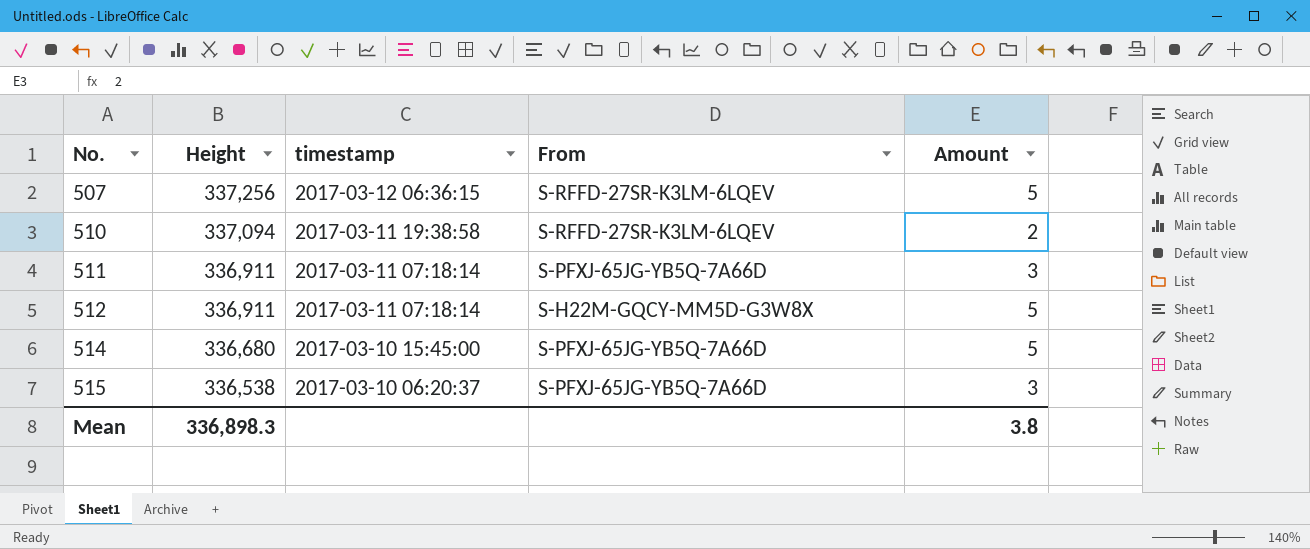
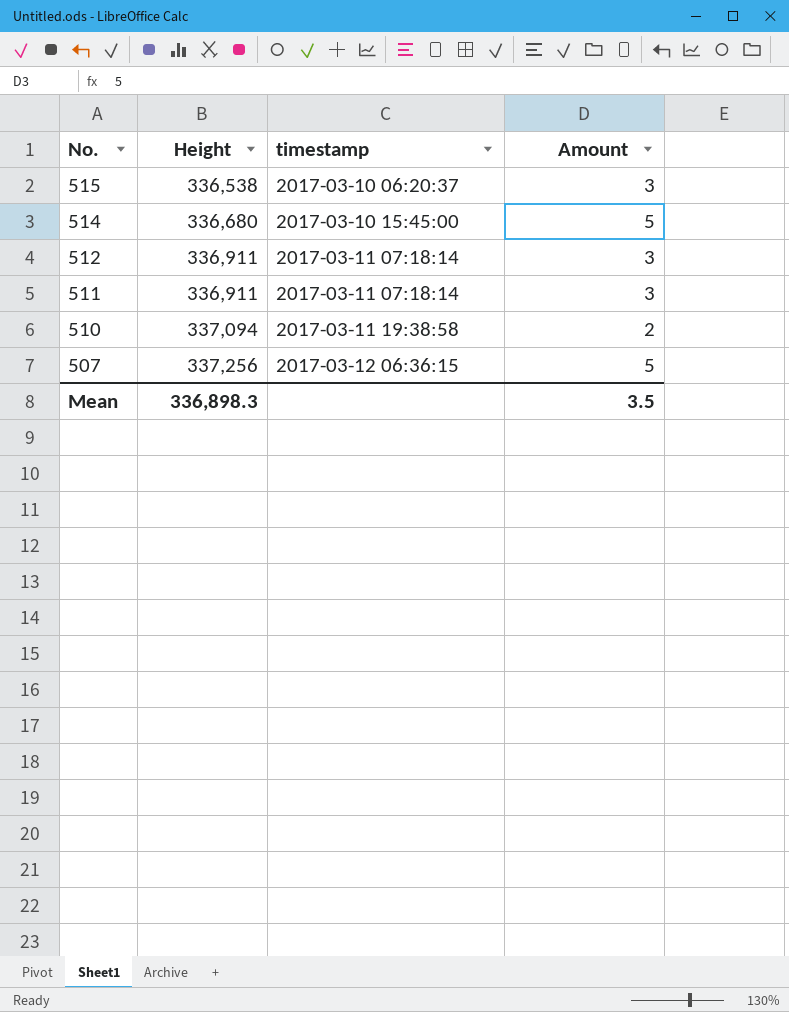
row order: No. ascending -> No. descending
column From | position: 4 -> none
512 | Amount: 5 -> 3
Mean | Amount: 3.8 -> 3.5

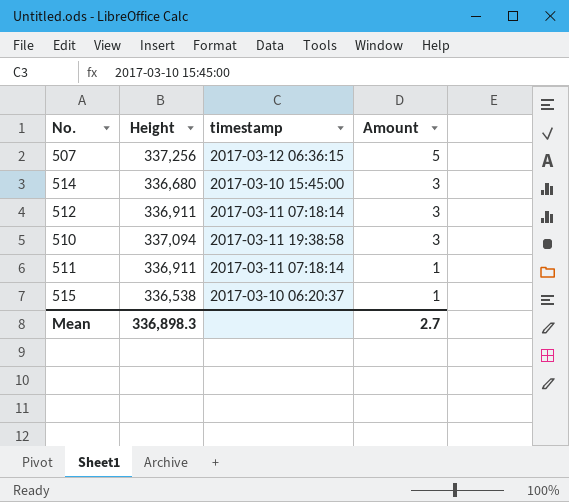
row order: No. descending -> Amount descending
514 | Amount: 5 -> 3
510 | Amount: 2 -> 3
511 | Amount: 3 -> 1
515 | Amount: 3 -> 1
Mean | Amount: 3.5 -> 2.7

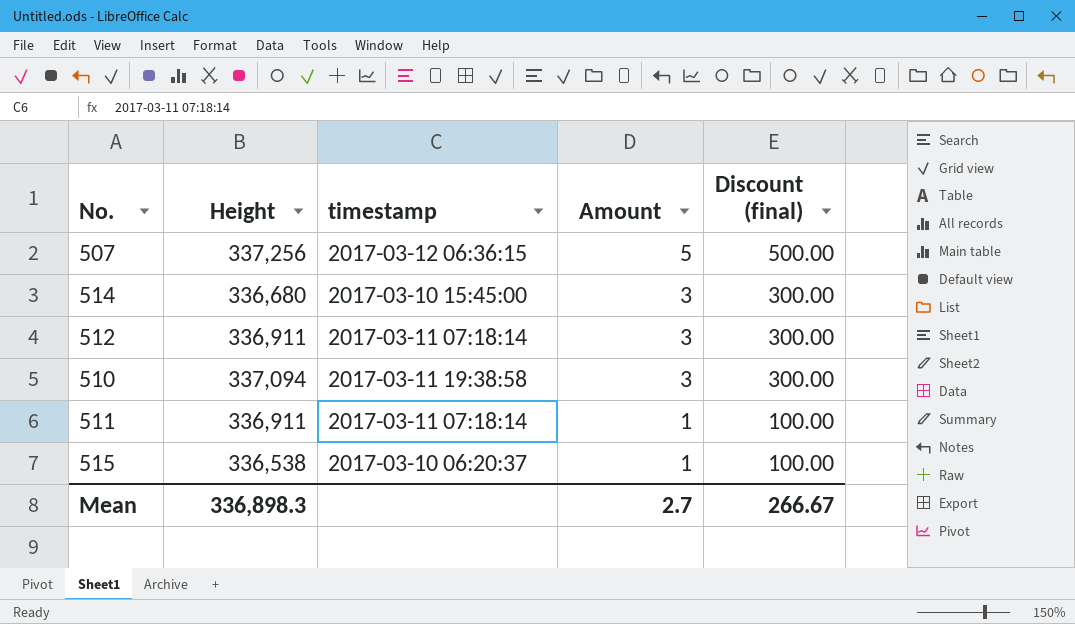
column Discount (final) | formula: none -> [Amount] * 100

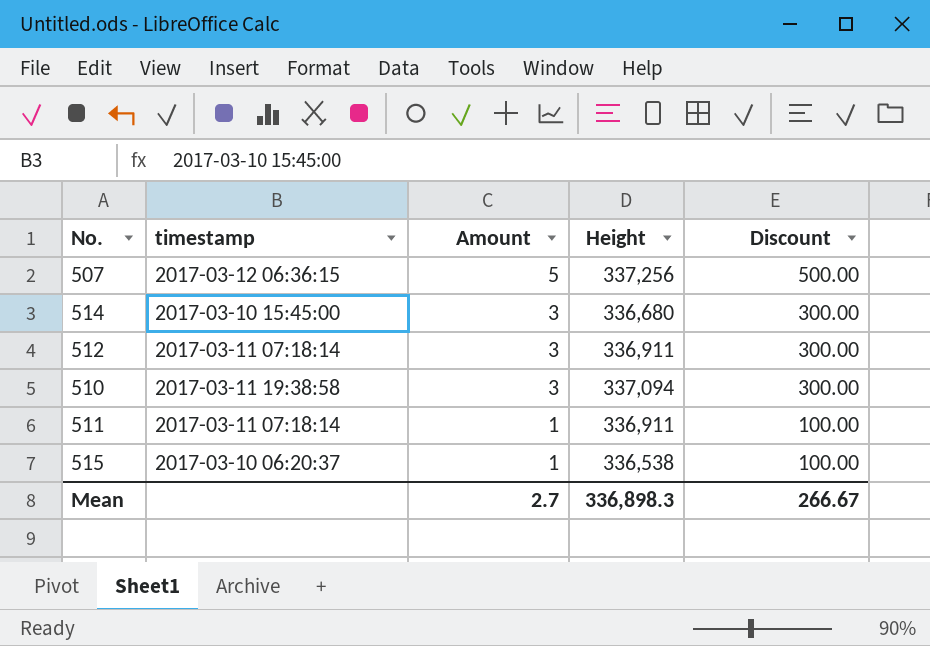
column Height | position: 2 -> 4
column name: Discount (final) -> Discount

